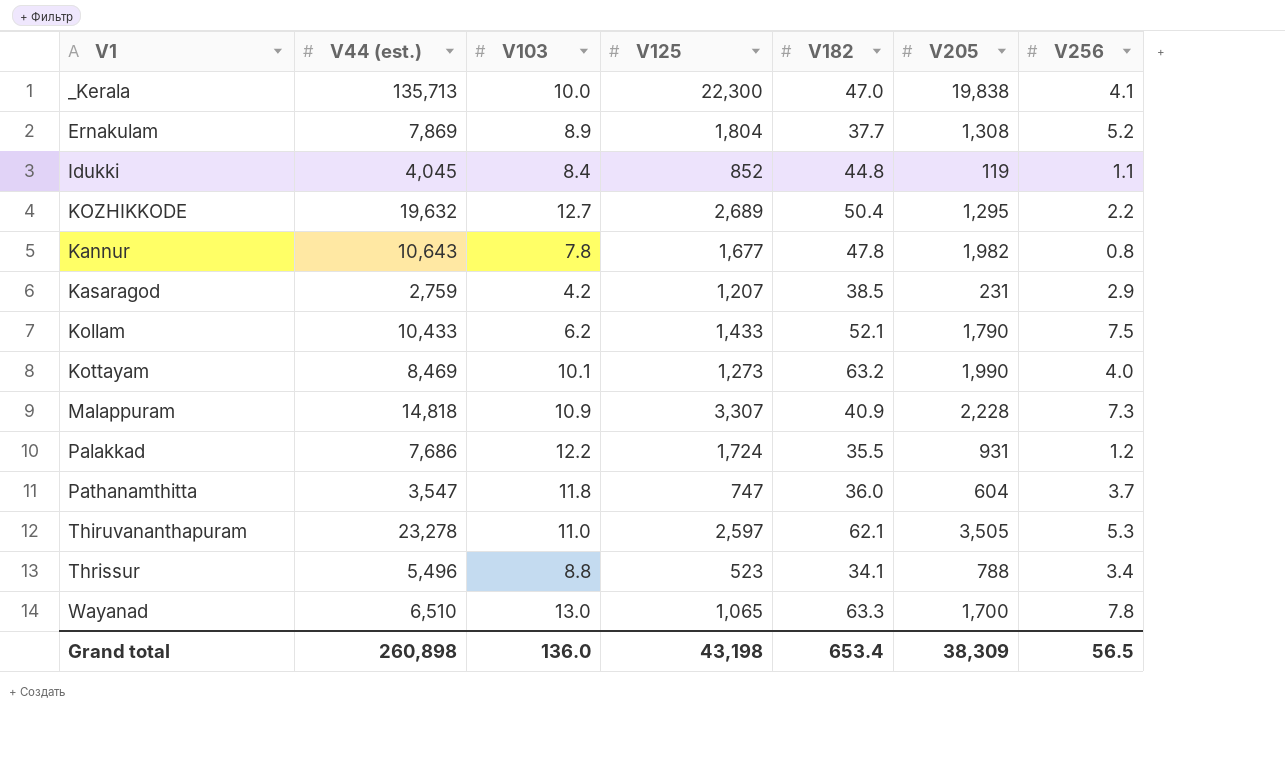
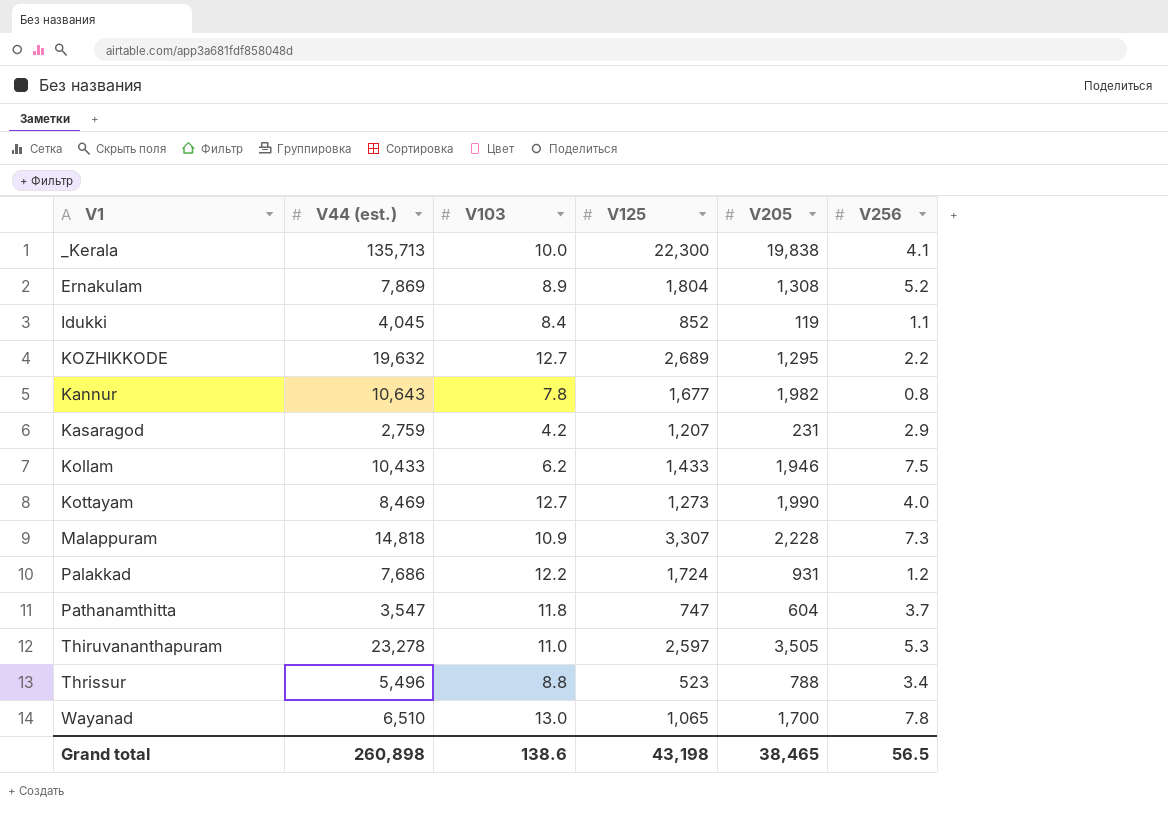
column V182 | position: 5 -> none
Kollam | V205: 1,790 -> 1,946
Kottayam | V103: 10.1 -> 12.7
Grand total | V103: 136.0 -> 138.6
Grand total | V205: 38,309 -> 38,465

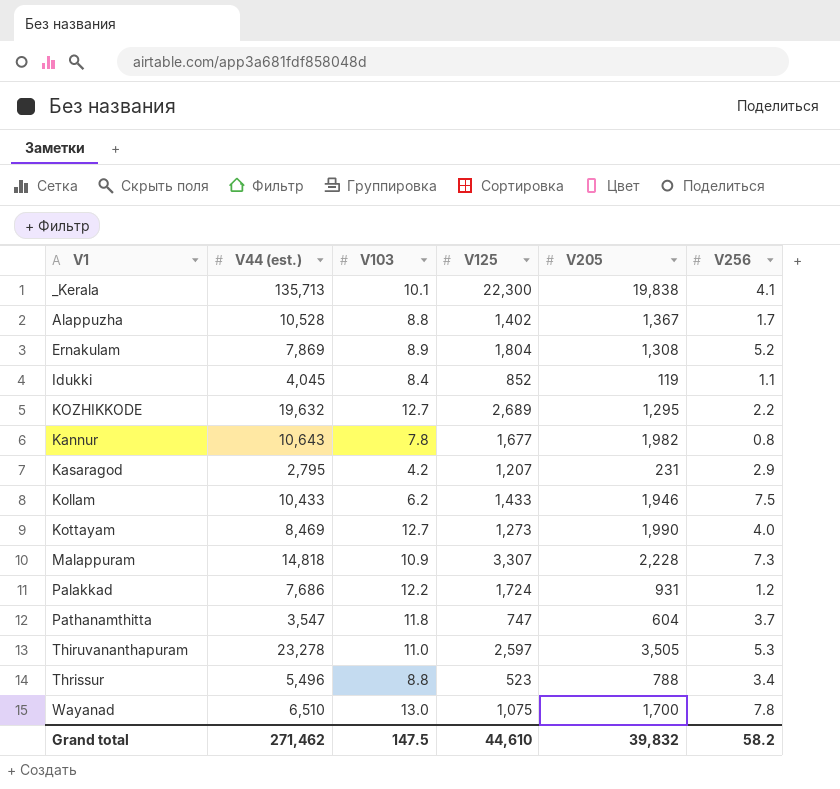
_Kerala | V103: 10.0 -> 10.1
row Alappuzha: none -> 10,528 | 8.8 | 1,402 | 1,367 | 1.7
Kasaragod | V44 (est.): 2,759 -> 2,795
Wayanad | V125: 1,065 -> 1,075
Grand total | V44 (est.): 260,898 -> 271,462
Grand total | V103: 138.6 -> 147.5
Grand total | V125: 43,198 -> 44,610
Grand total | V205: 38,465 -> 39,832
Grand total | V256: 56.5 -> 58.2

